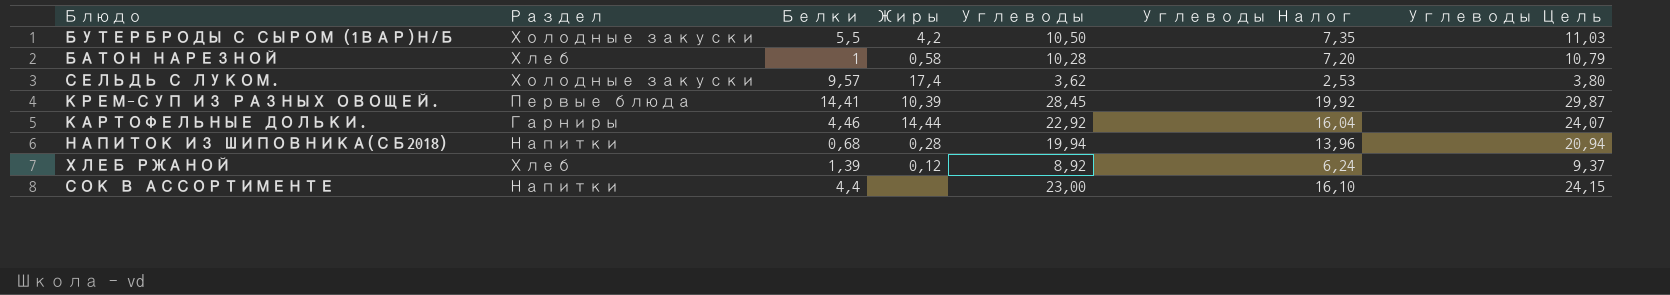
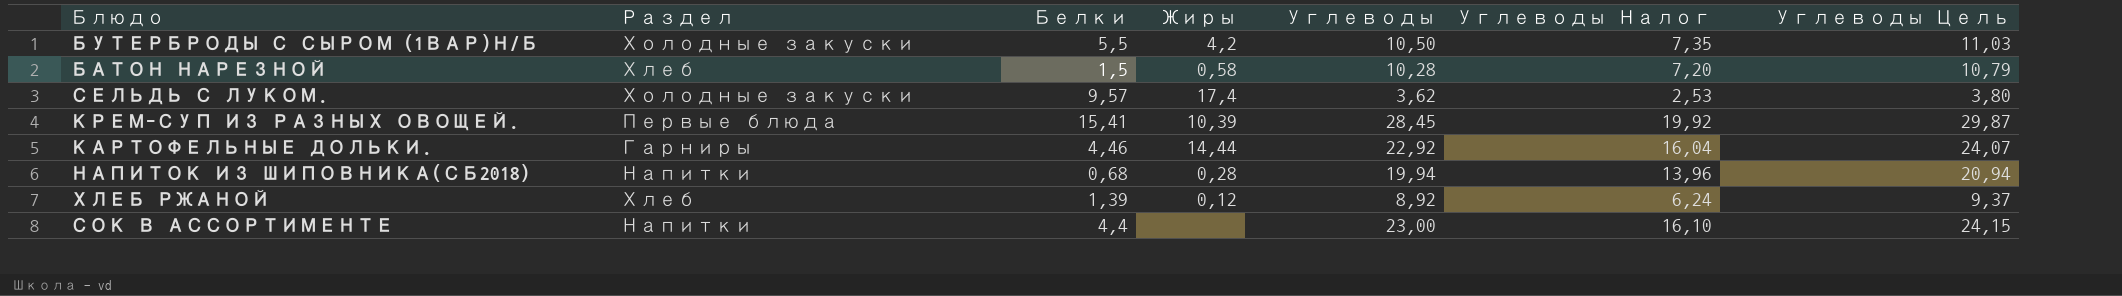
БАТОН НАРЕЗНОЙ | Белки: 1 -> 1,5
КРЕМ-СУП ИЗ РАЗНЫХ ОВОЩЕЙ. | Белки: 14,41 -> 15,41

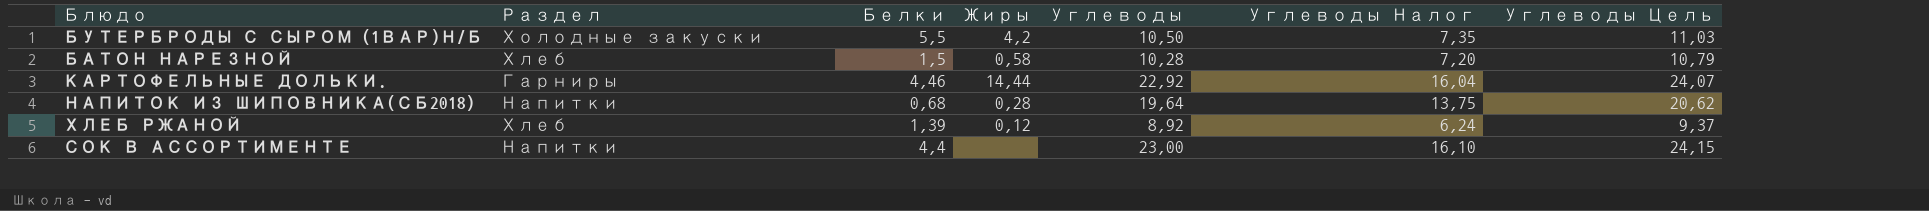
row СЕЛЬДЬ С ЛУКОМ.: Холодные закуски | 9,57 | 17,4 | 3,62 | 2,53 | 3,80 -> none
row КРЕМ-СУП ИЗ РАЗНЫХ ОВОЩЕЙ.: Первые блюда | 15,41 | 10,39 | 28,45 | 19,92 | 29,87 -> none
НАПИТОК ИЗ ШИПОВНИКА(СБ2018) | Углеводы: 19,94 -> 19,64
НАПИТОК ИЗ ШИПОВНИКА(СБ2018) | Углеводы Налог: 13,96 -> 13,75
НАПИТОК ИЗ ШИПОВНИКА(СБ2018) | Углеводы Цель: 20,94 -> 20,62

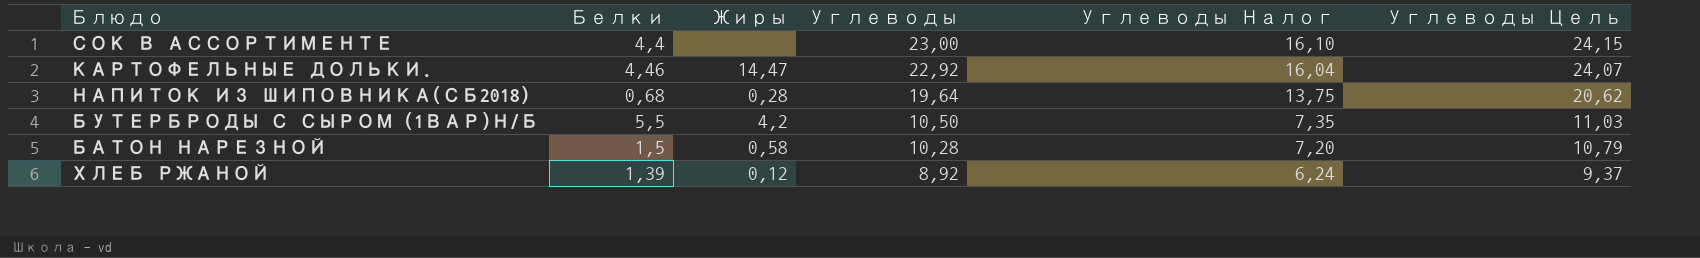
row order: none -> Углеводы descending
column Раздел | position: 2 -> none
КАРТОФЕЛЬНЫЕ ДОЛЬКИ. | Жиры: 14,44 -> 14,47

